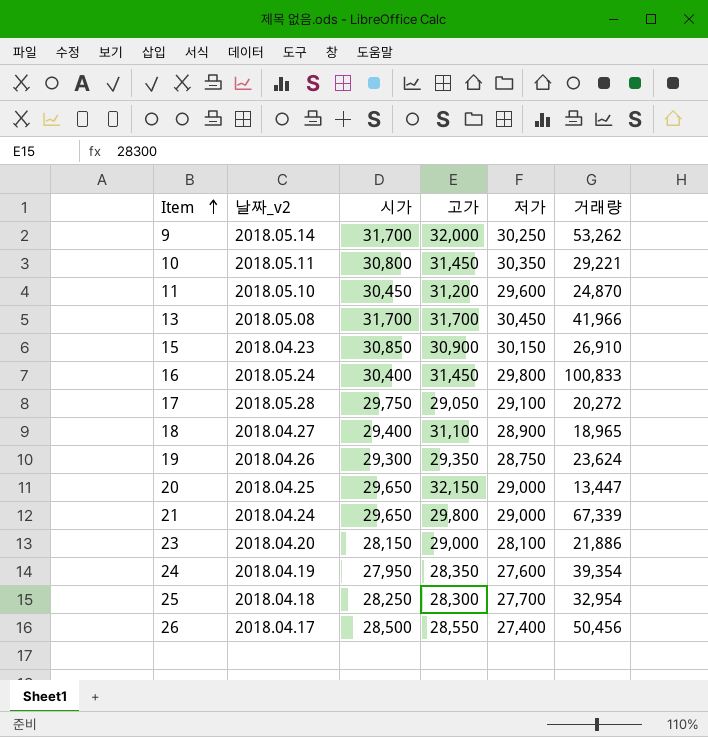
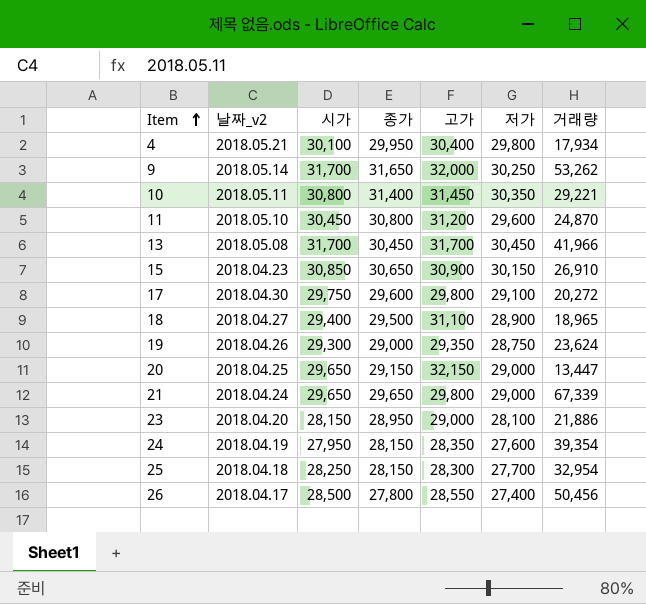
column 종가 | position: none -> 4
row 16: 2018.05.24 | 30,400 | 31,450 | 29,800 | 100,833 -> none
row 4: none -> 2018.05.21 | 30,100 | 29,950 | 30,400 | 29,800 | 17,934
17 | 날짜_v2: 2018.05.28 -> 2018.04.30
17 | 고가: 29,050 -> 29,800

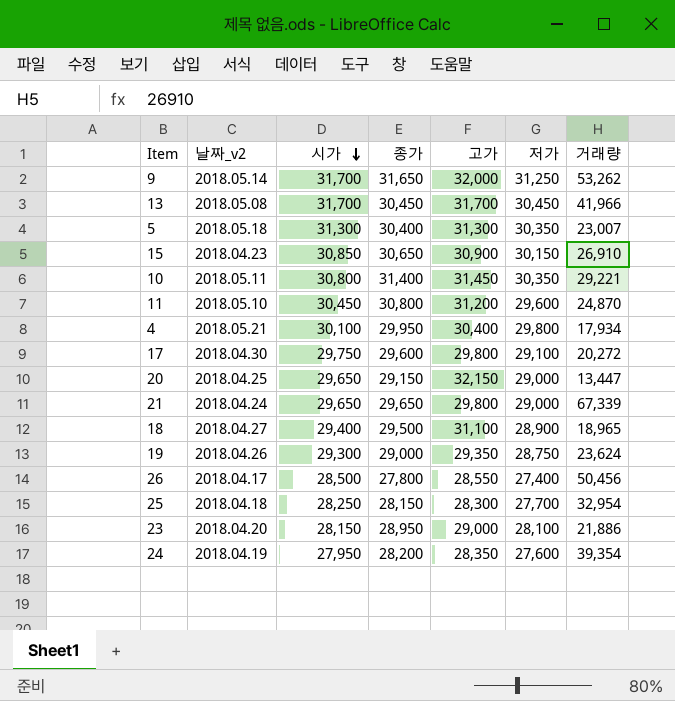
row order: Item ascending -> 시가 descending
9 | 저가: 30,250 -> 31,250
row 5: none -> 2018.05.18 | 31,300 | 30,400 | 31,300 | 30,350 | 23,007
24 | 종가: 28,150 -> 28,200

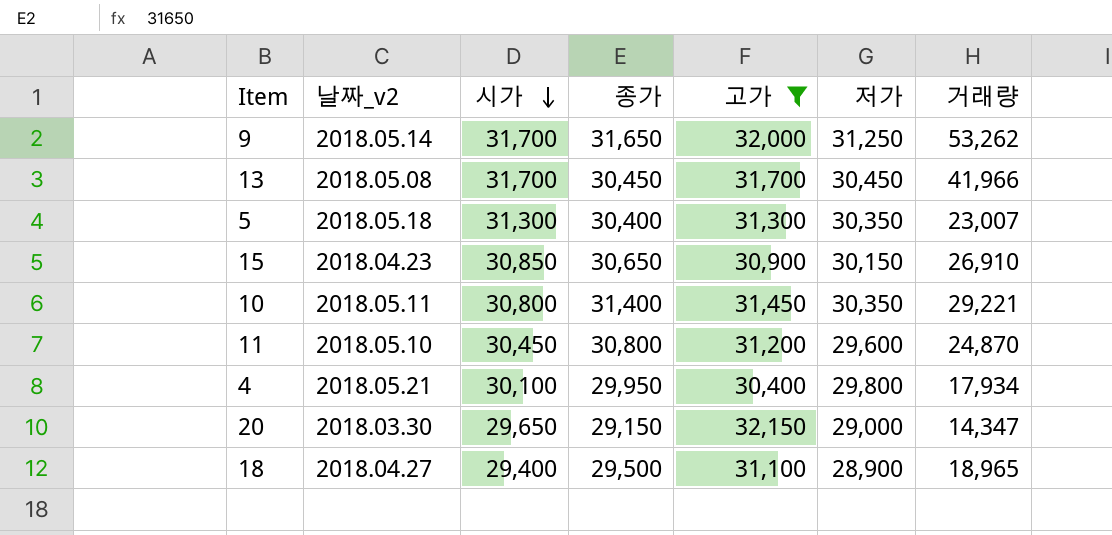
filter: none -> 고가 >= 30,400
20 | 날짜_v2: 2018.04.25 -> 2018.03.30
20 | 거래량: 13,447 -> 14,347

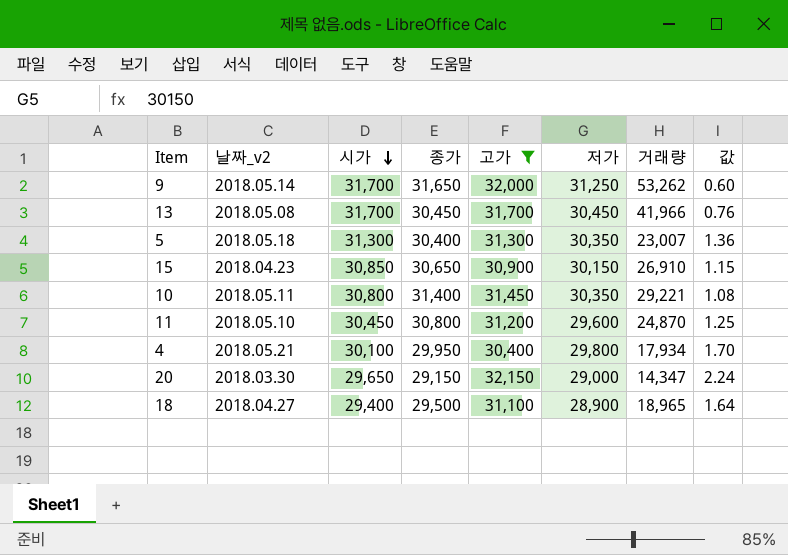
column 값 | formula: none -> [고가] / [거래량]

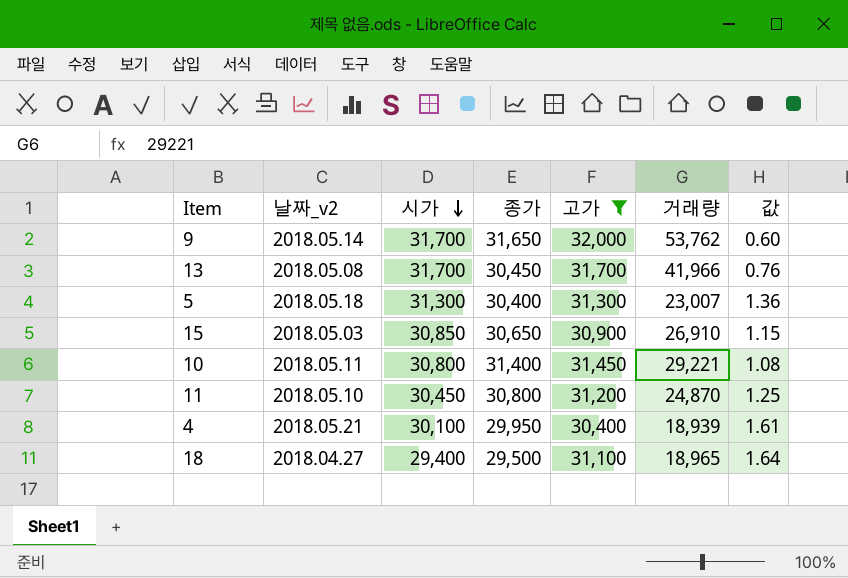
column 저가 | position: 6 -> none
row 20: 2018.03.30 | 29,650 | 29,150 | 32,150 | 29,000 | 14,347 | 2.24 -> none
9 | 거래량: 53,262 -> 53,762
15 | 날짜_v2: 2018.04.23 -> 2018.05.03
4 | 거래량: 17,934 -> 18,939
4 | 값: 1.70 -> 1.61

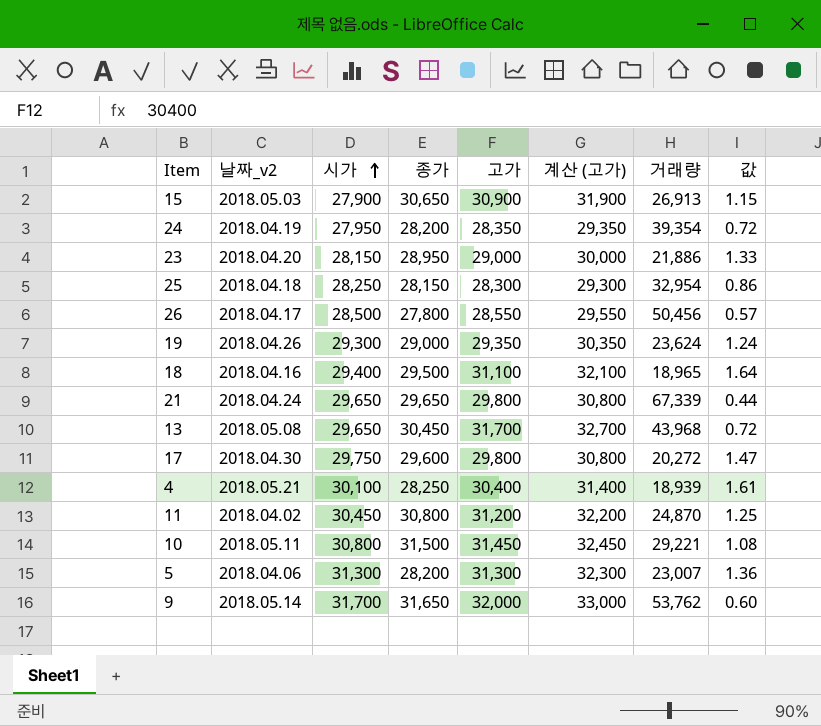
filter: 고가 >= 30,400 -> none
row order: 시가 descending -> 시가 ascending
column 계산 (고가) | formula: none -> [고가] + 1000
15 | 시가: 30,850 -> 27,900
15 | 거래량: 26,910 -> 26,913
18 | 날짜_v2: 2018.04.27 -> 2018.04.16
13 | 시가: 31,700 -> 29,650
13 | 거래량: 41,966 -> 43,968
13 | 값: 0.76 -> 0.72
4 | 종가: 29,950 -> 28,250
11 | 날짜_v2: 2018.05.10 -> 2018.04.02
10 | 종가: 31,400 -> 31,500
5 | 날짜_v2: 2018.05.18 -> 2018.04.06
5 | 종가: 30,400 -> 28,200

